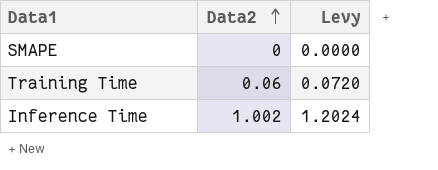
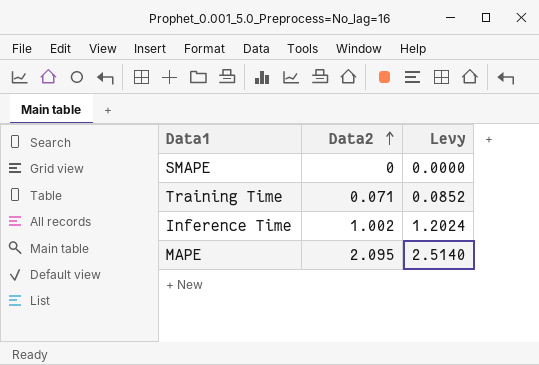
Training Time | Data2: 0.06 -> 0.071
Training Time | Levy: 0.0720 -> 0.0852
row MAPE: none -> 2.095 | 2.5140

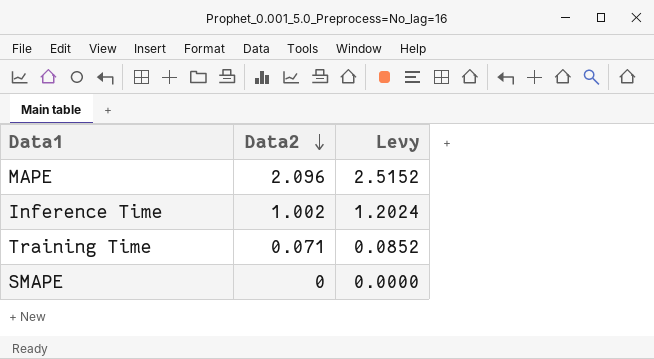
row order: Data2 ascending -> Data2 descending
MAPE | Data2: 2.095 -> 2.096
MAPE | Levy: 2.5140 -> 2.5152

